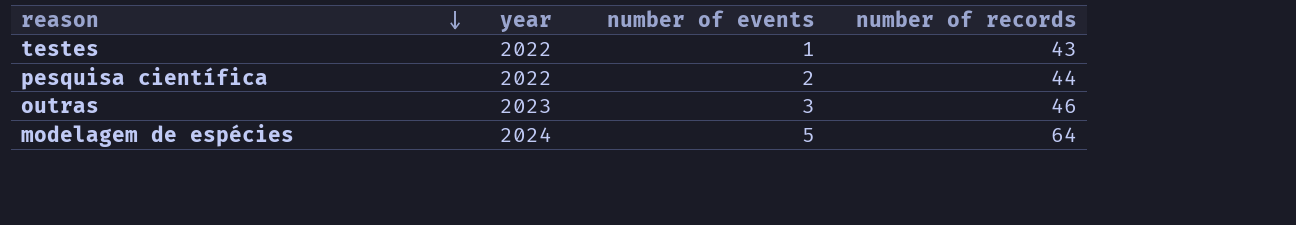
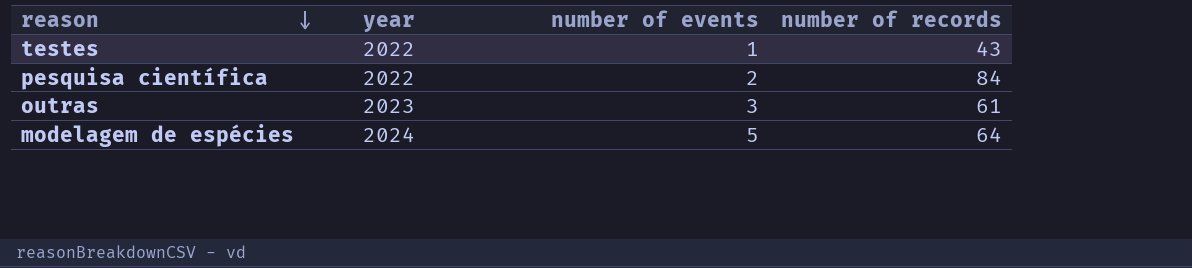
pesquisa científica | number of records: 44 -> 84
outras | number of records: 46 -> 61

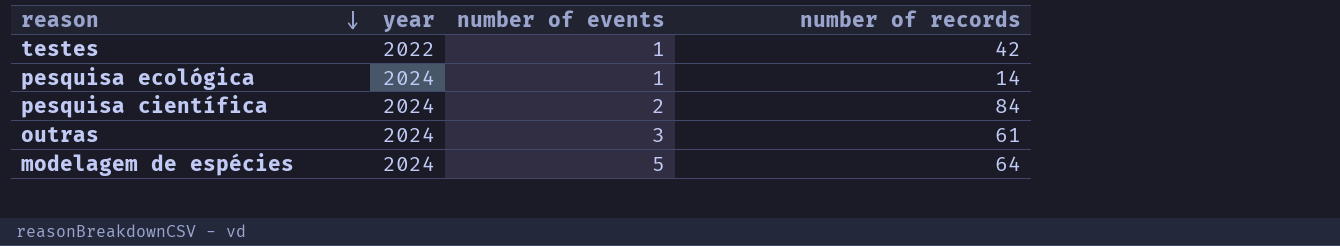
testes | number of records: 43 -> 42
row pesquisa ecológica: none -> 2024 | 1 | 14
pesquisa científica | year: 2022 -> 2024
outras | year: 2023 -> 2024

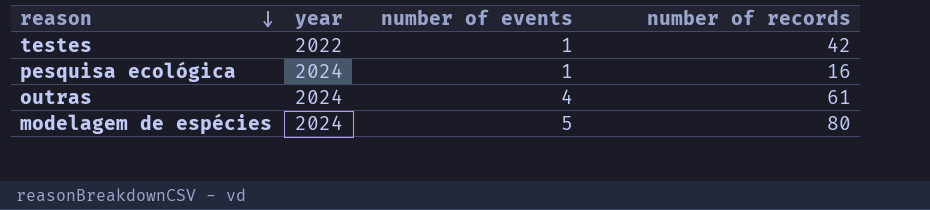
row pesquisa científica: 2024 | 2 | 84 -> none
pesquisa ecológica | number of records: 14 -> 16
outras | number of events: 3 -> 4
modelagem de espécies | number of records: 64 -> 80

